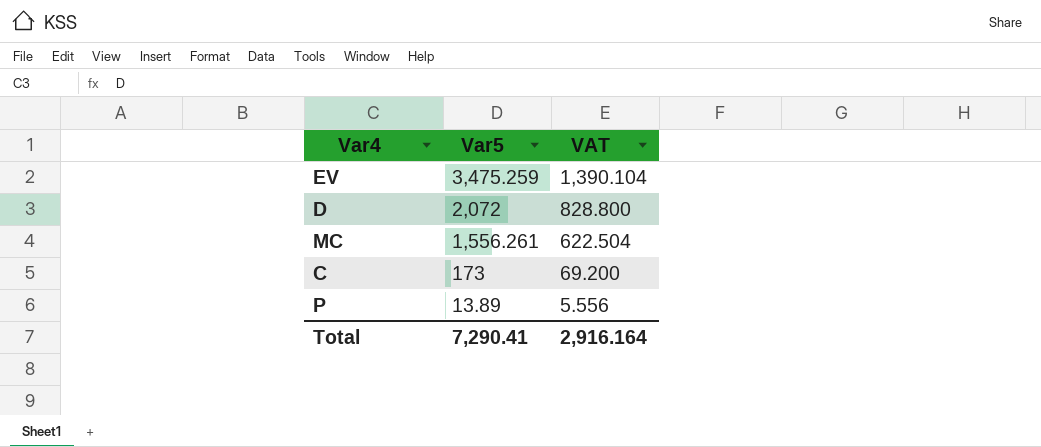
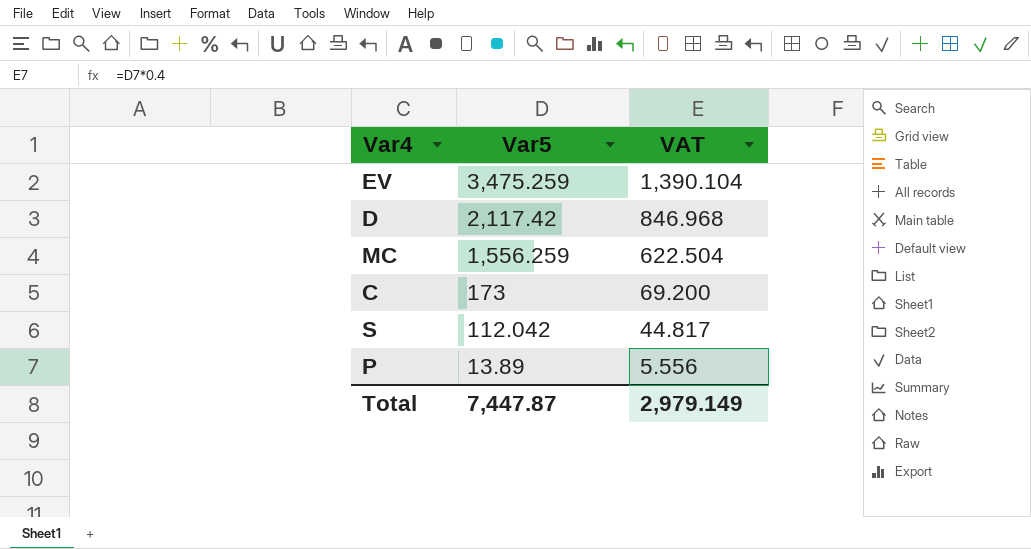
D | Var5: 2,072 -> 2,117.42
D | VAT: 828.800 -> 846.968
MC | Var5: 1,556.261 -> 1,556.259
row S: none -> 112.042 | 44.817
Total | Var5: 7,290.41 -> 7,447.87
Total | VAT: 2,916.164 -> 2,979.149

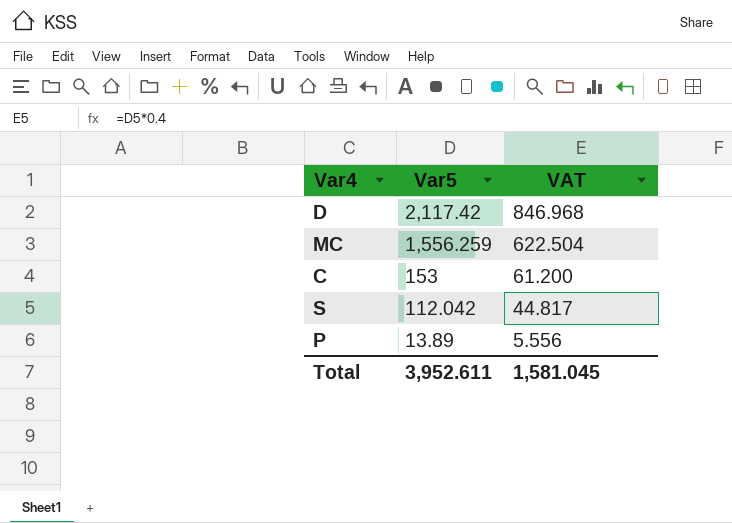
row EV: 3,475.259 | 1,390.104 -> none
C | Var5: 173 -> 153
C | VAT: 69.200 -> 61.200
Total | Var5: 7,447.87 -> 3,952.611
Total | VAT: 2,979.149 -> 1,581.045

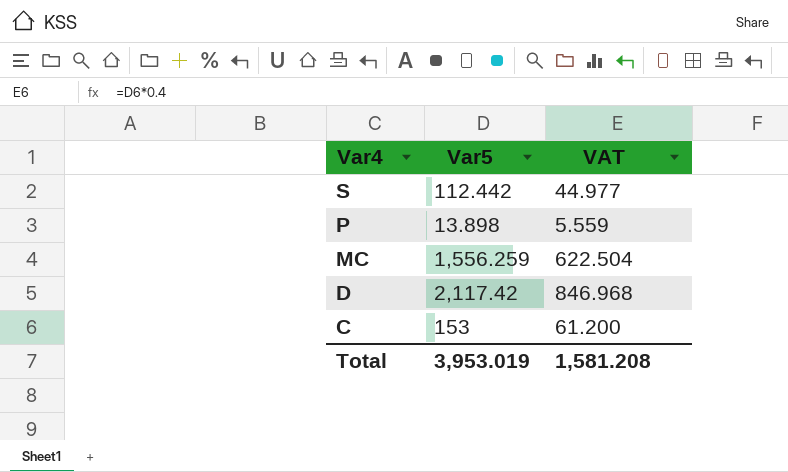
row order: Var5 descending -> Var4 descending
S | Var5: 112.042 -> 112.442
S | VAT: 44.817 -> 44.977
P | Var5: 13.89 -> 13.898
P | VAT: 5.556 -> 5.559
Total | Var5: 3,952.611 -> 3,953.019
Total | VAT: 1,581.045 -> 1,581.208

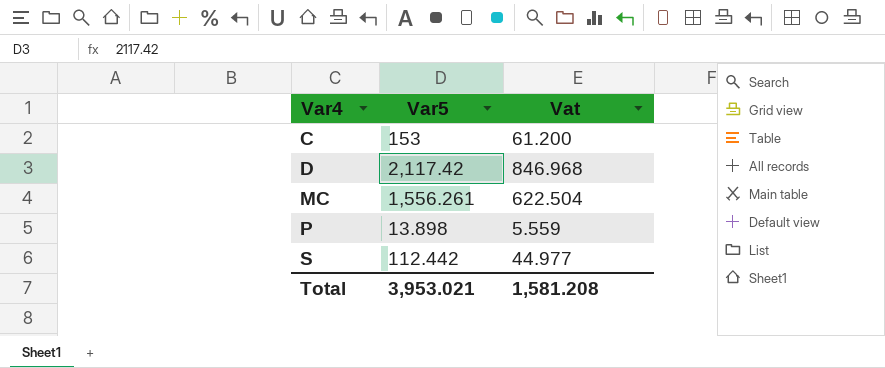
row order: Var4 descending -> Var4 ascending
column name: VAT -> Vat
MC | Var5: 1,556.259 -> 1,556.261
Total | Var5: 3,953.019 -> 3,953.021

